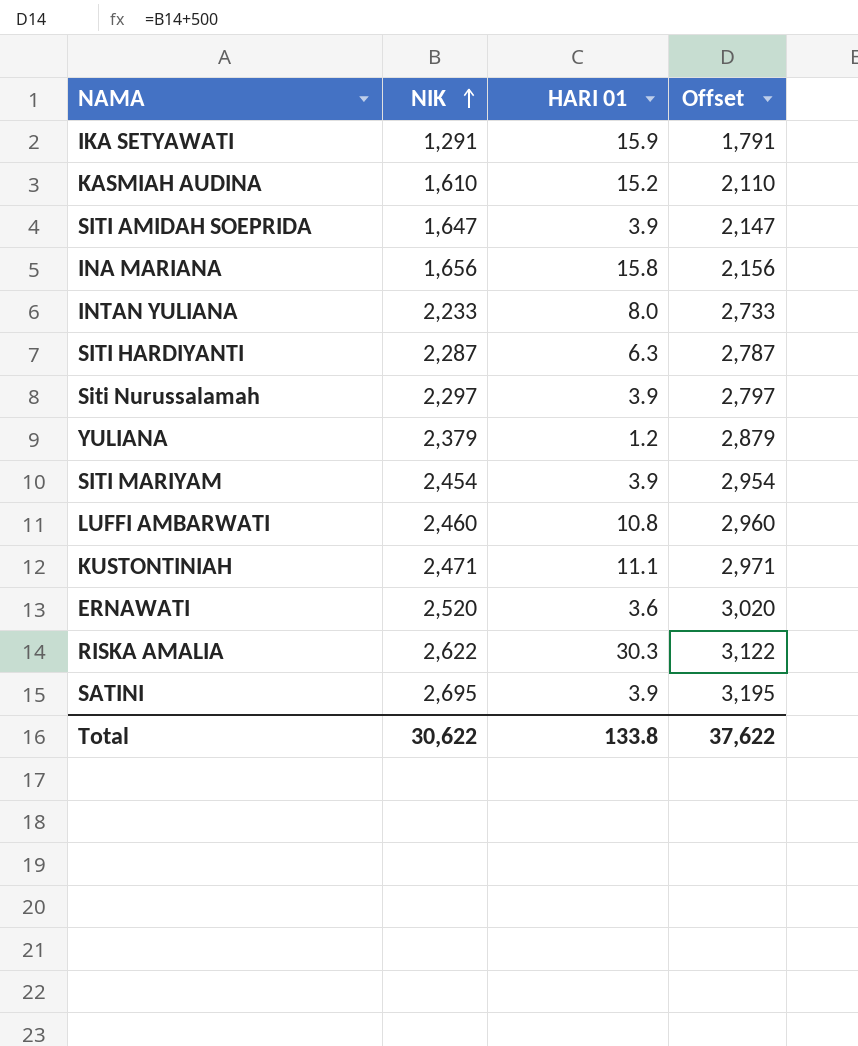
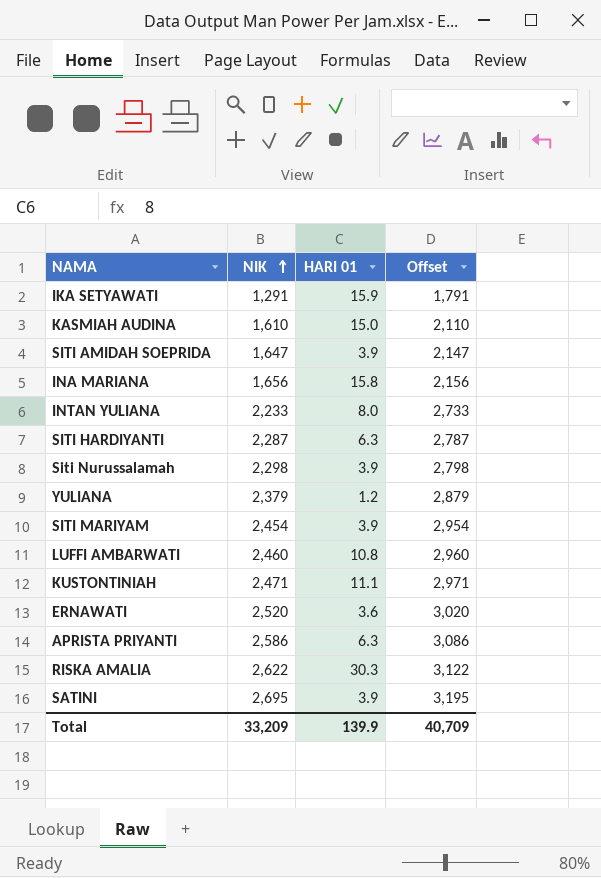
KASMIAH AUDINA | HARI 01: 15.2 -> 15.0
Siti Nurussalamah | NIK: 2,297 -> 2,298
Siti Nurussalamah | Offset: 2,797 -> 2,798
row APRISTA PRIYANTI: none -> 2,586 | 6.3 | 3,086
Total | NIK: 30,622 -> 33,209
Total | HARI 01: 133.8 -> 139.9
Total | Offset: 37,622 -> 40,709

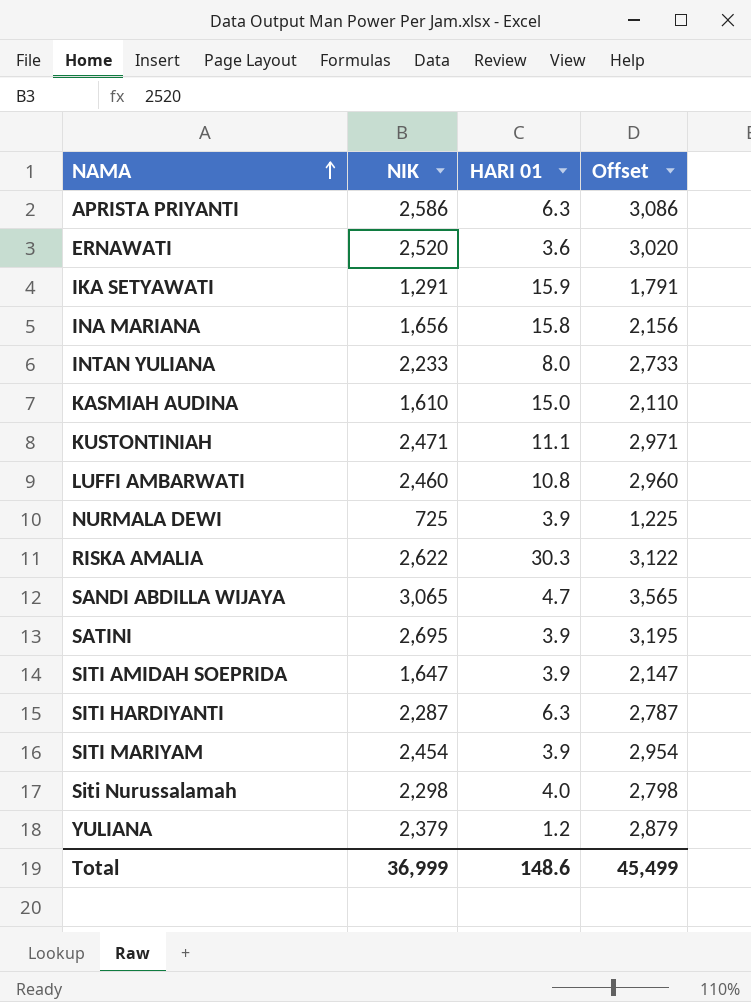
row order: NIK ascending -> NAMA ascending
row NURMALA DEWI: none -> 725 | 3.9 | 1,225
row SANDI ABDILLA WIJAYA: none -> 3,065 | 4.7 | 3,565
Siti Nurussalamah | HARI 01: 3.9 -> 4.0
Total | NIK: 33,209 -> 36,999
Total | HARI 01: 139.9 -> 148.6
Total | Offset: 40,709 -> 45,499

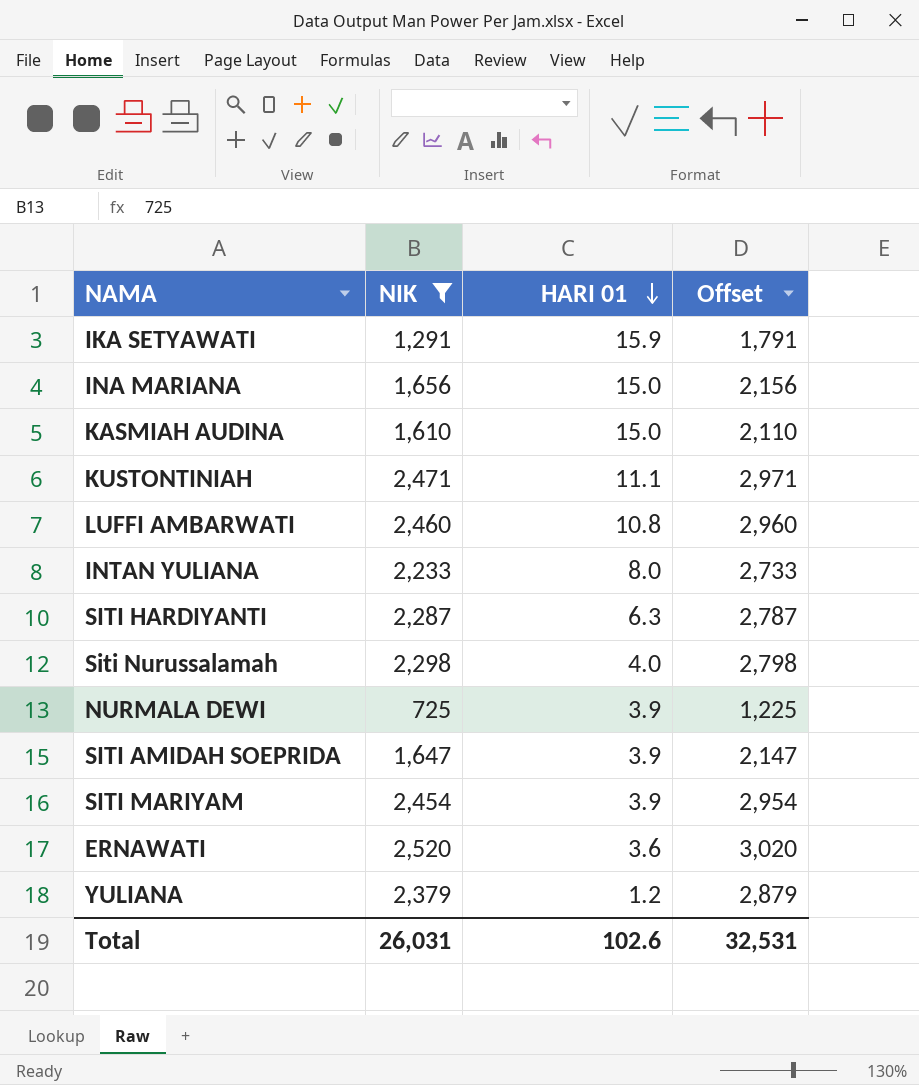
filter: none -> NIK <= 2,520
row order: NAMA ascending -> HARI 01 descending
INA MARIANA | HARI 01: 15.8 -> 15.0
Total | NIK: 36,999 -> 26,031
Total | HARI 01: 148.6 -> 102.6
Total | Offset: 45,499 -> 32,531

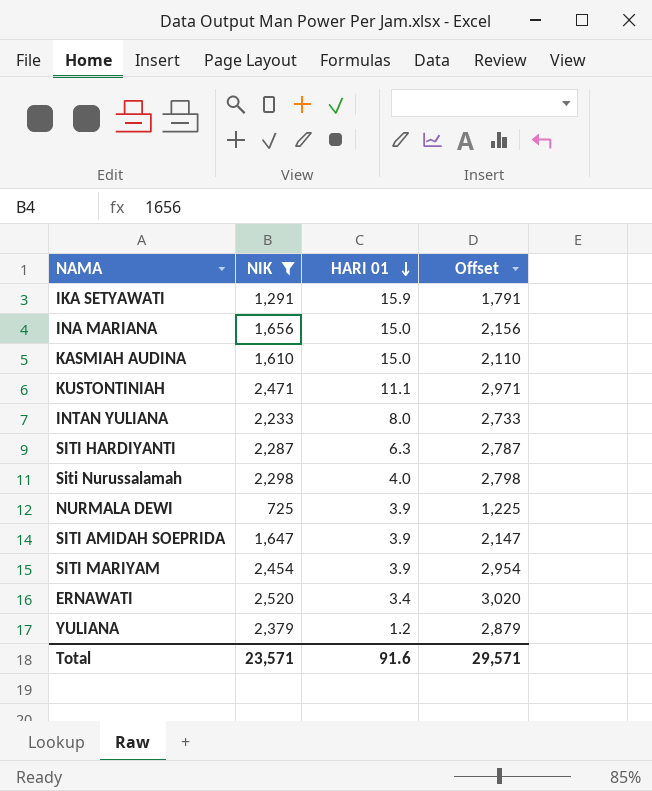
row LUFFI AMBARWATI: 2,460 | 10.8 | 2,960 -> none
ERNAWATI | HARI 01: 3.6 -> 3.4
Total | NIK: 26,031 -> 23,571
Total | HARI 01: 102.6 -> 91.6
Total | Offset: 32,531 -> 29,571

